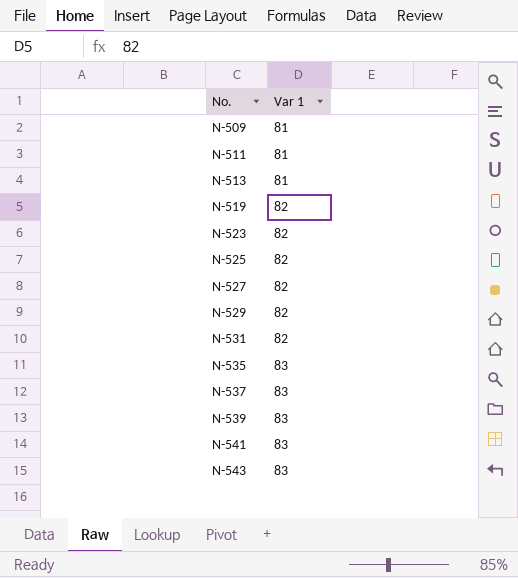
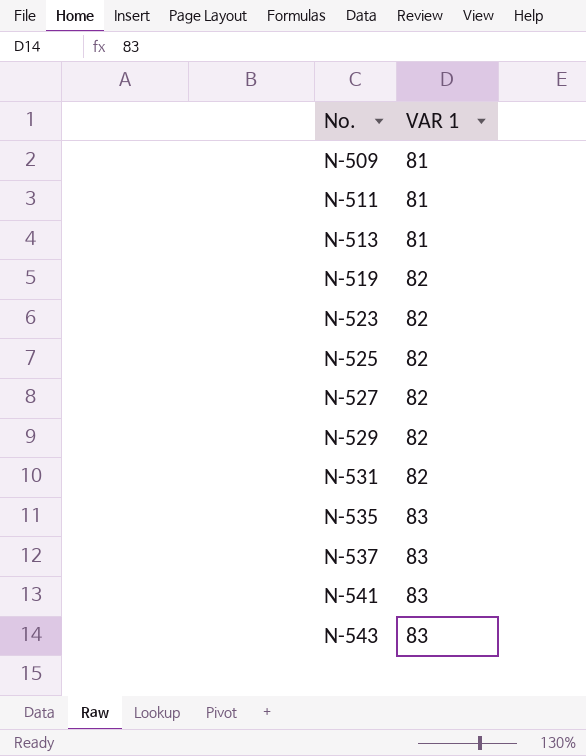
column name: Var 1 -> VAR 1
row N-539: 83 -> none

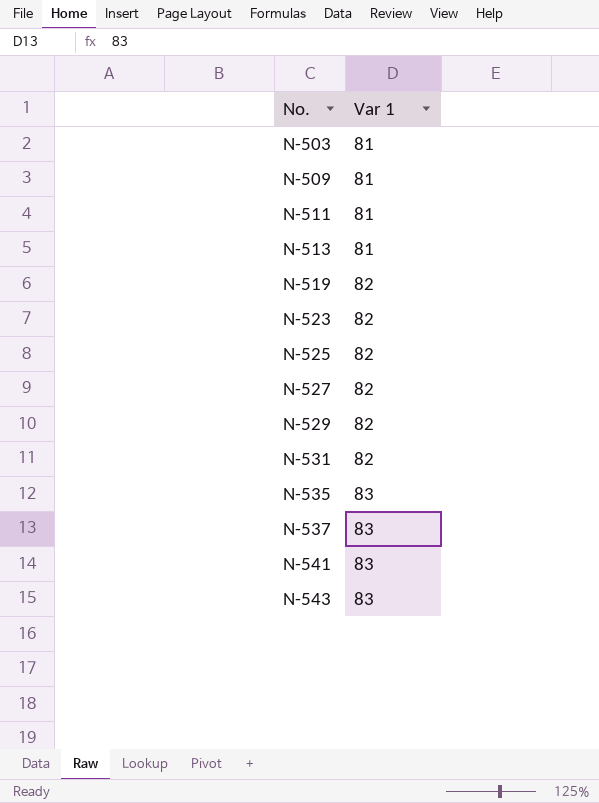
column name: VAR 1 -> Var 1
row N-503: none -> 81

